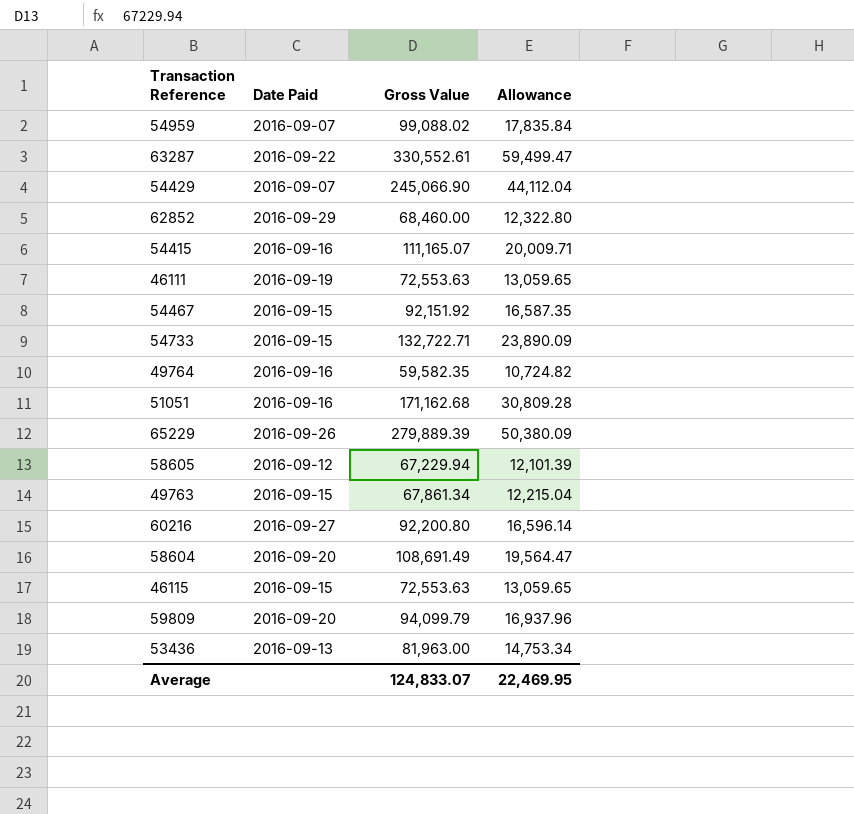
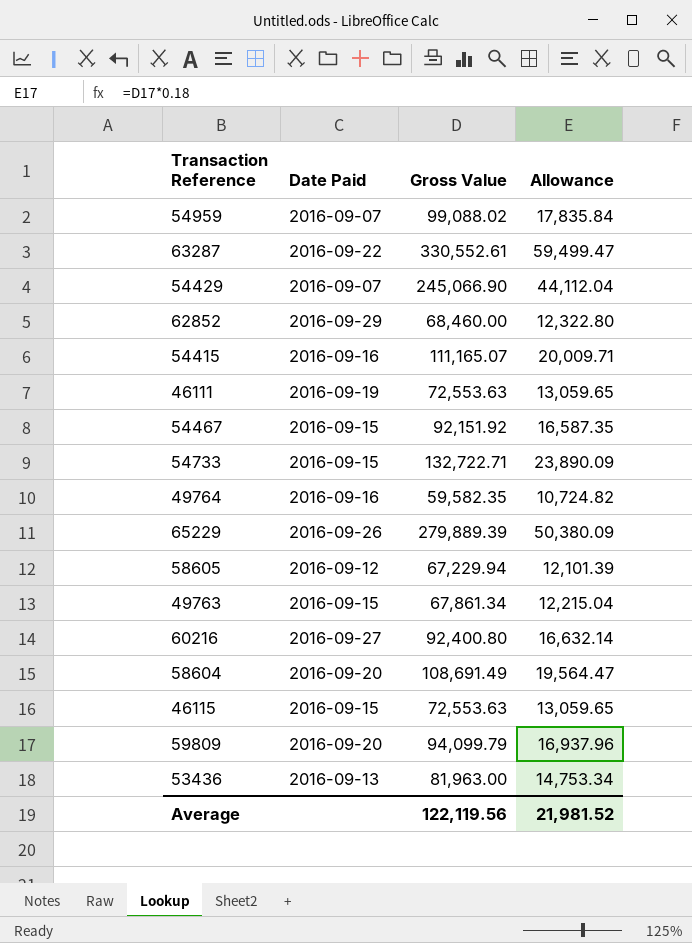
row 51051: 2016-09-16 | 171,162.68 | 30,809.28 -> none
60216 | Gross Value: 92,200.80 -> 92,400.80
60216 | Allowance: 16,596.14 -> 16,632.14
Average | Gross Value: 124,833.07 -> 122,119.56
Average | Allowance: 22,469.95 -> 21,981.52

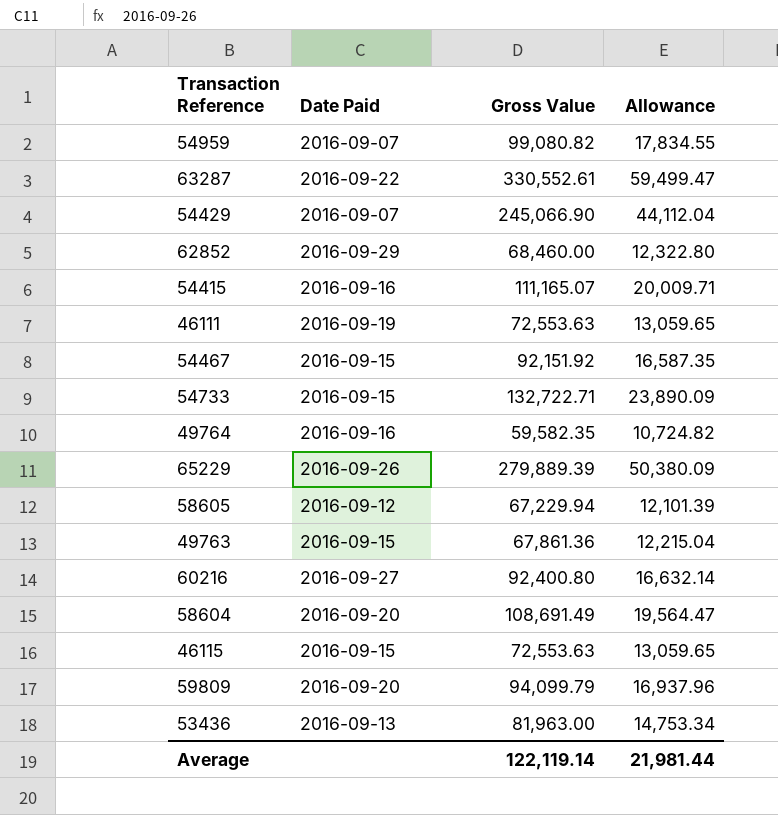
54959 | Gross Value: 99,088.02 -> 99,080.82
54959 | Allowance: 17,835.84 -> 17,834.55
49763 | Gross Value: 67,861.34 -> 67,861.36
Average | Gross Value: 122,119.56 -> 122,119.14
Average | Allowance: 21,981.52 -> 21,981.44

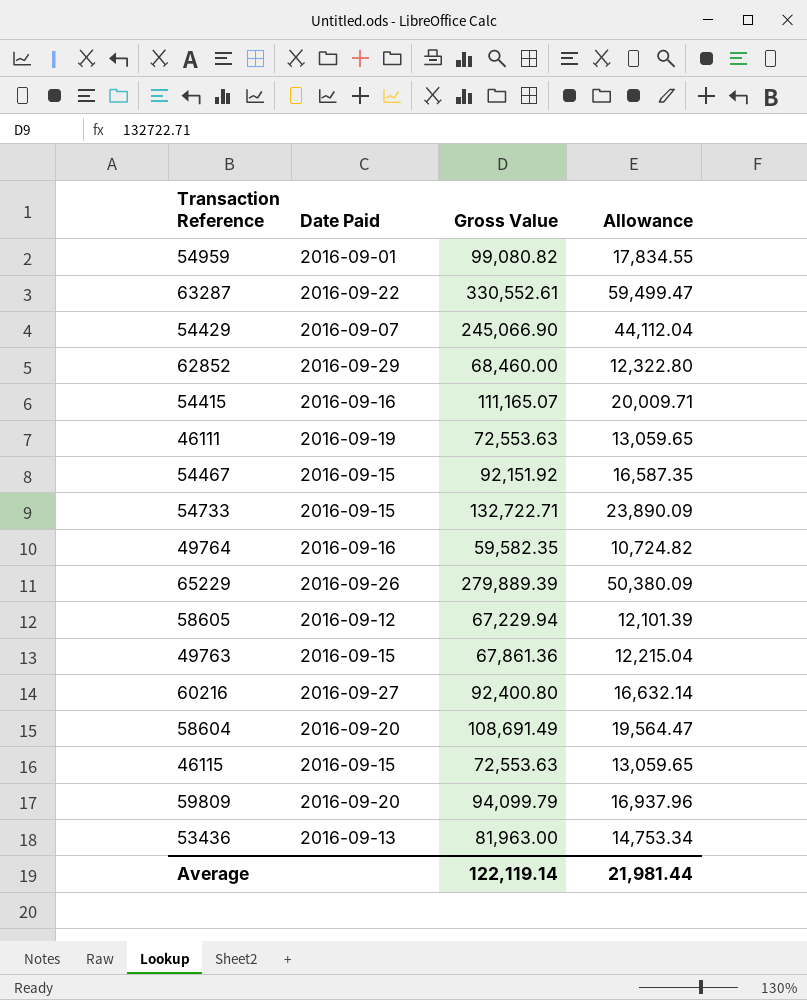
54959 | Date Paid: 2016-09-07 -> 2016-09-01

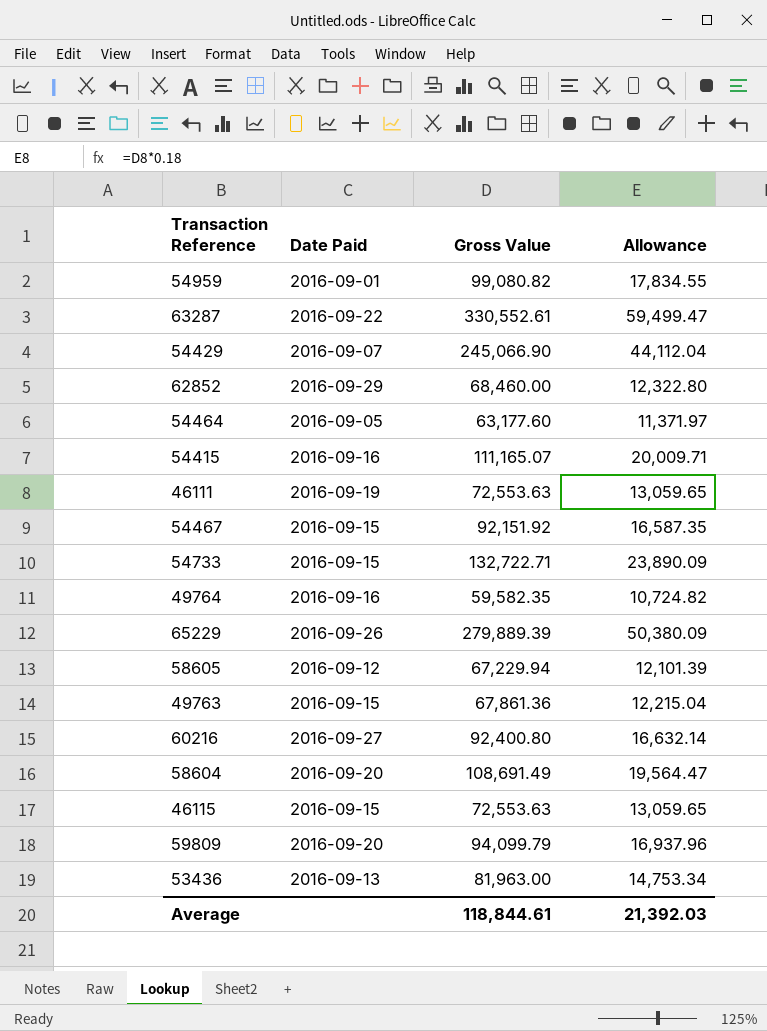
row 54464: none -> 2016-09-05 | 63,177.60 | 11,371.97
Average | Gross Value: 122,119.14 -> 118,844.61
Average | Allowance: 21,981.44 -> 21,392.03

